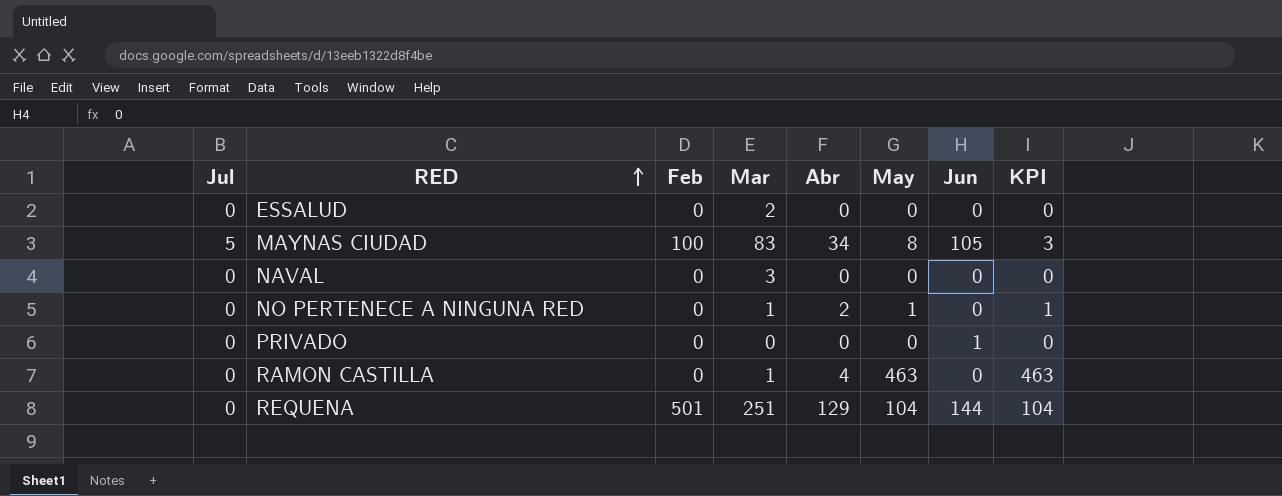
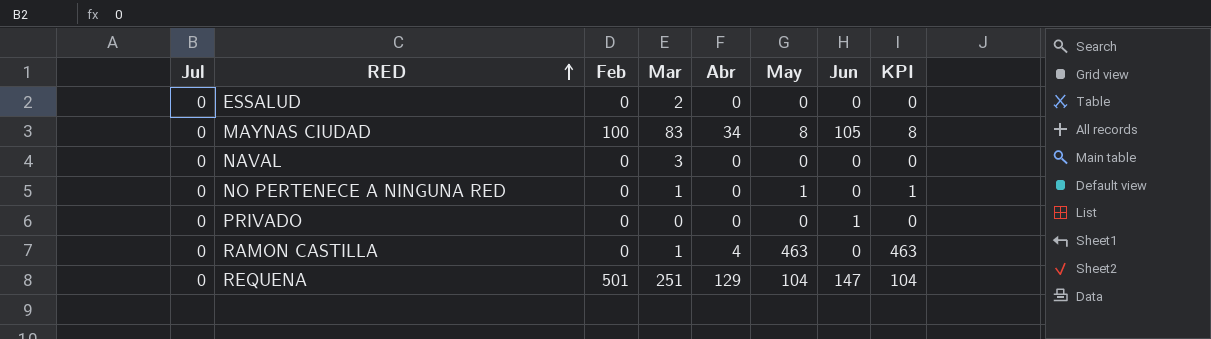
MAYNAS CIUDAD | Jul: 5 -> 0
MAYNAS CIUDAD | KPI: 3 -> 8
NO PERTENECE A NINGUNA RED | Abr: 2 -> 0
REQUENA | Jun: 144 -> 147

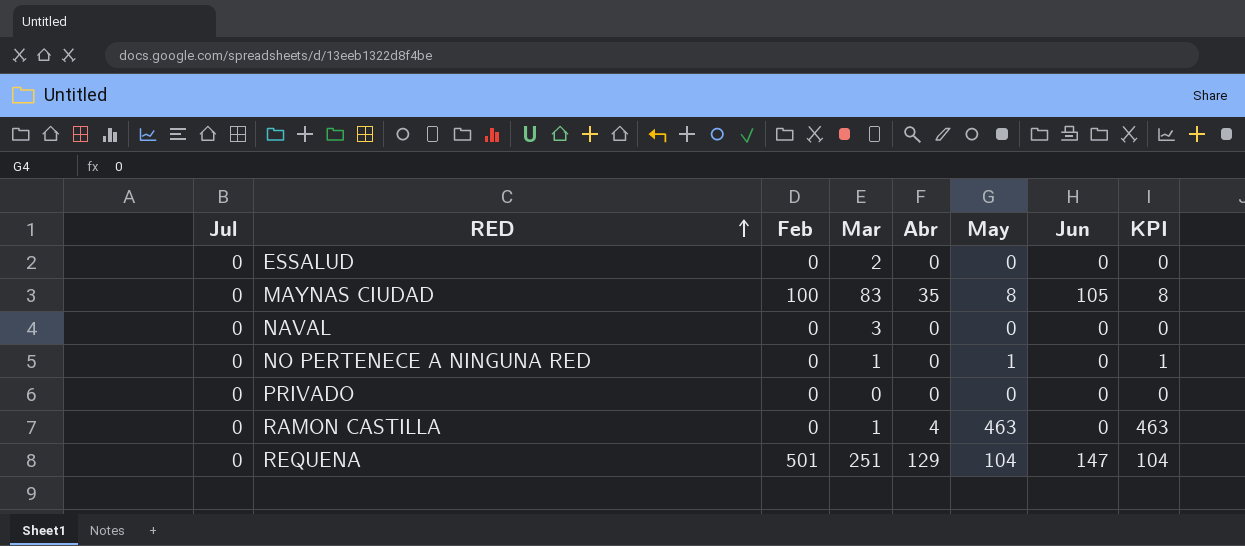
MAYNAS CIUDAD | Abr: 34 -> 35
PRIVADO | Jun: 1 -> 0

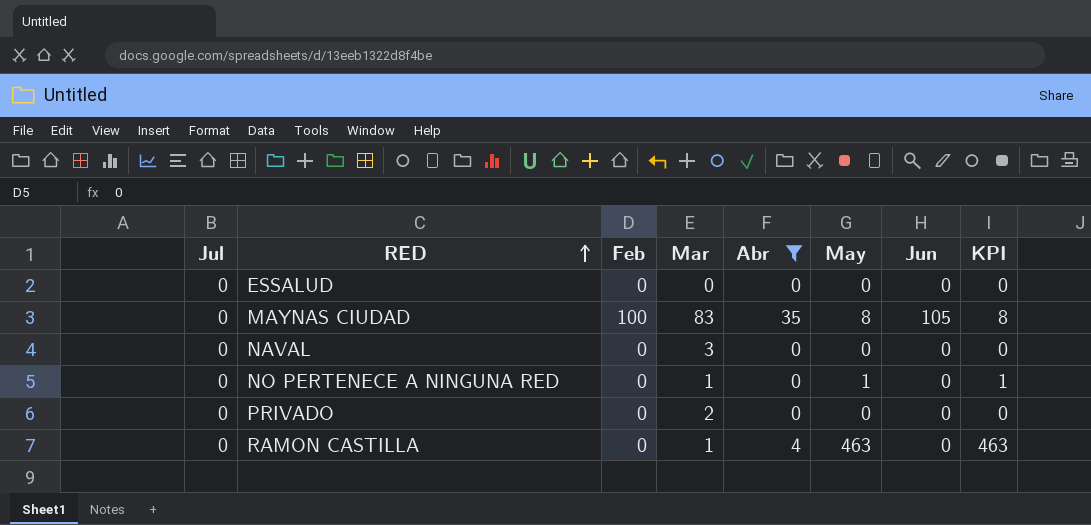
filter: none -> Abr != 129
ESSALUD | Mar: 2 -> 0
PRIVADO | Mar: 0 -> 2

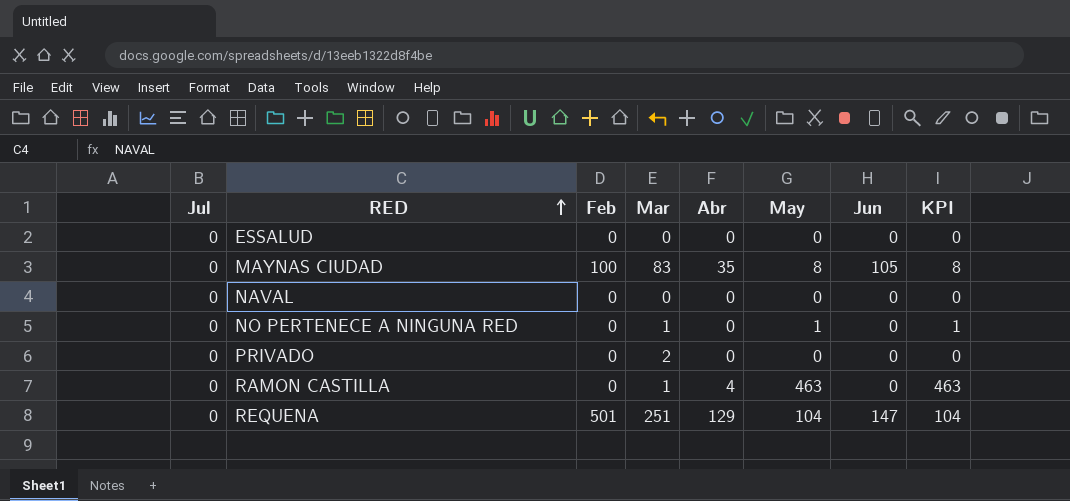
filter: Abr != 129 -> none
NAVAL | Mar: 3 -> 0

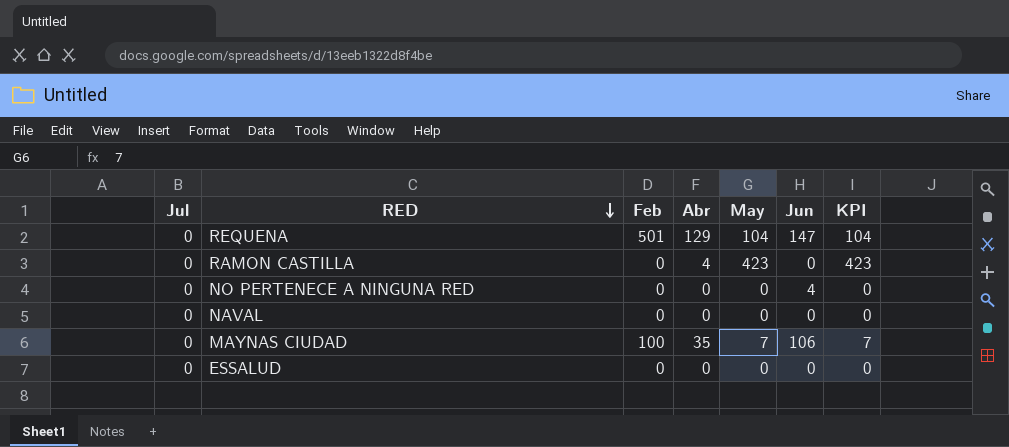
row order: RED ascending -> RED descending
column Mar | position: 4 -> none
row PRIVADO: 0 | 0 | 2 | 0 | 0 | 0 | 0 -> none
RAMON CASTILLA | May: 463 -> 423
RAMON CASTILLA | KPI: 463 -> 423
NO PERTENECE A NINGUNA RED | May: 1 -> 0
NO PERTENECE A NINGUNA RED | Jun: 0 -> 4
NO PERTENECE A NINGUNA RED | KPI: 1 -> 0
MAYNAS CIUDAD | May: 8 -> 7
MAYNAS CIUDAD | Jun: 105 -> 106
MAYNAS CIUDAD | KPI: 8 -> 7

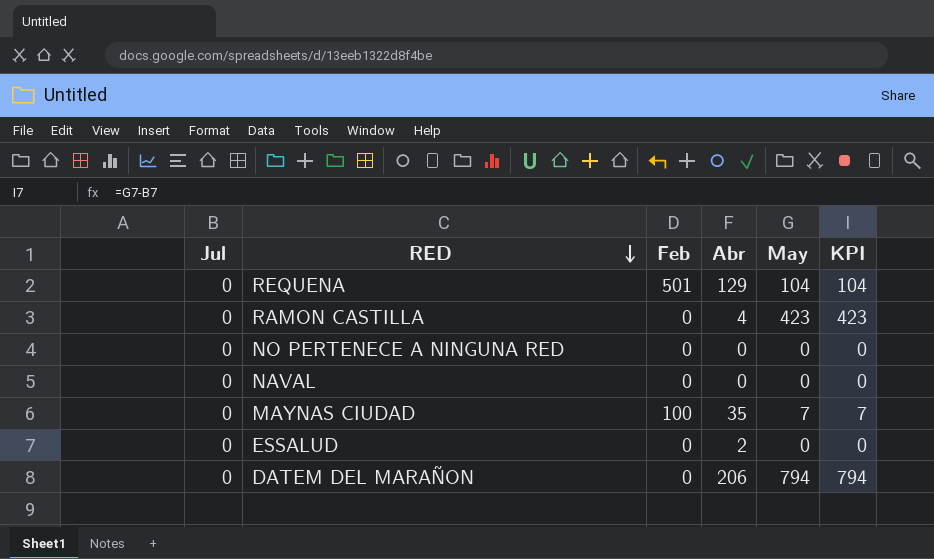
column Jun | position: 6 -> none
ESSALUD | Abr: 0 -> 2
row DATEM DEL MARAÑON: none -> 0 | 0 | 206 | 794 | 794

